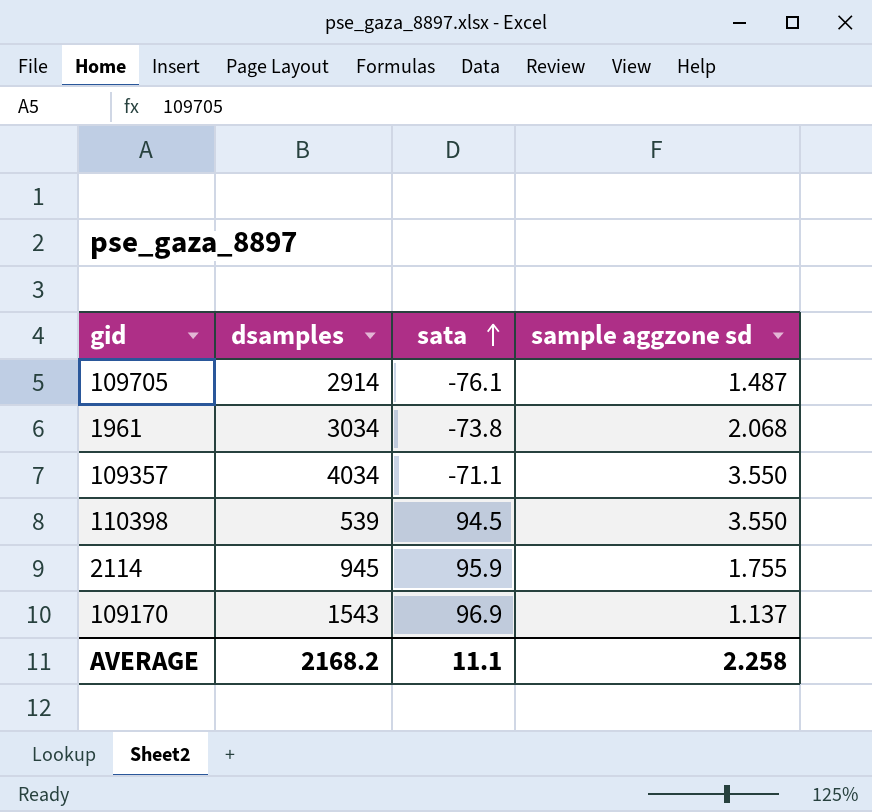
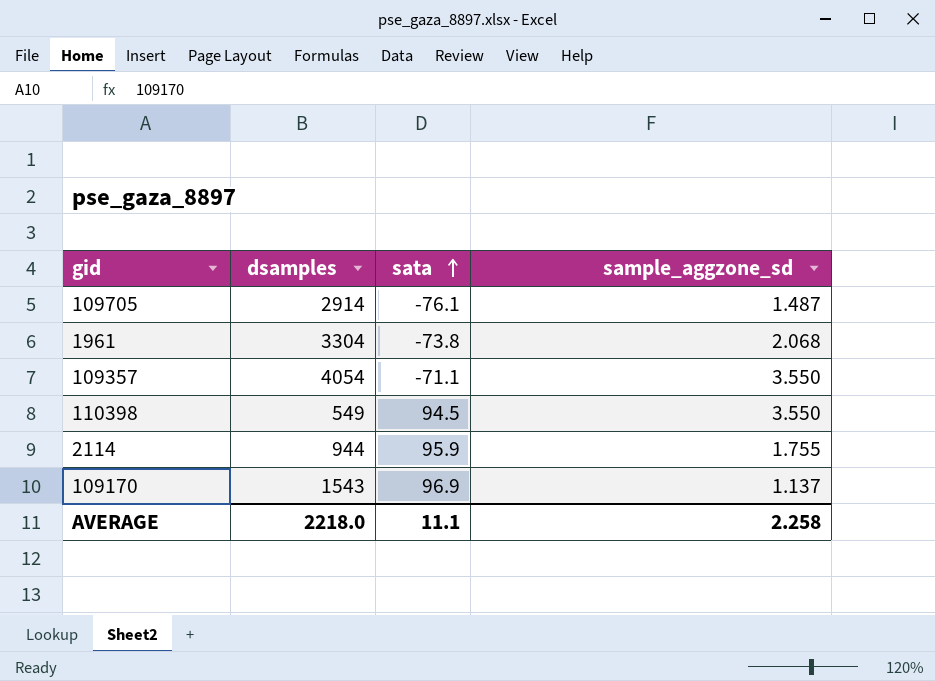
column name: sample aggzone sd -> sample_aggzone_sd
1961 | dsamples: 3034 -> 3304
109357 | dsamples: 4034 -> 4054
110398 | dsamples: 539 -> 549
2114 | dsamples: 945 -> 944
AVERAGE | dsamples: 2168.2 -> 2218.0

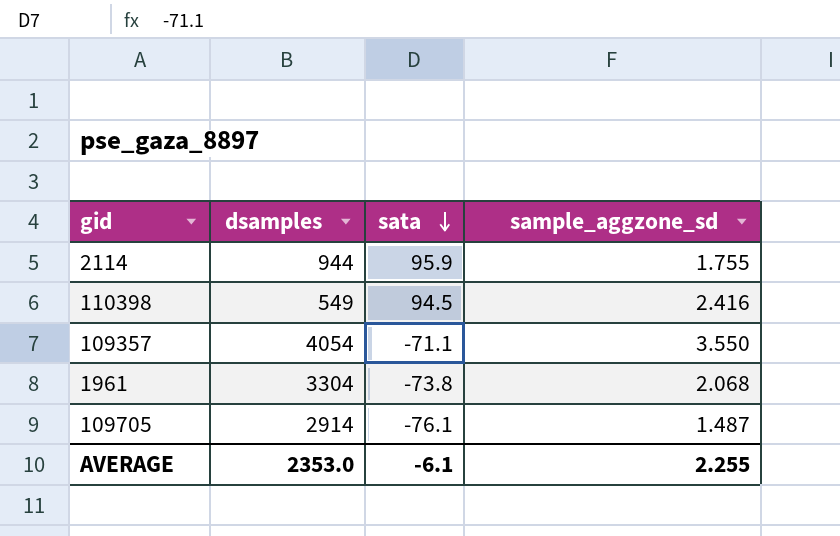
row order: sata ascending -> sata descending
row 109170: 1543 | 96.9 | 1.137 -> none
110398 | sample_aggzone_sd: 3.550 -> 2.416
AVERAGE | dsamples: 2218.0 -> 2353.0
AVERAGE | sata: 11.1 -> -6.1
AVERAGE | sample_aggzone_sd: 2.258 -> 2.255

